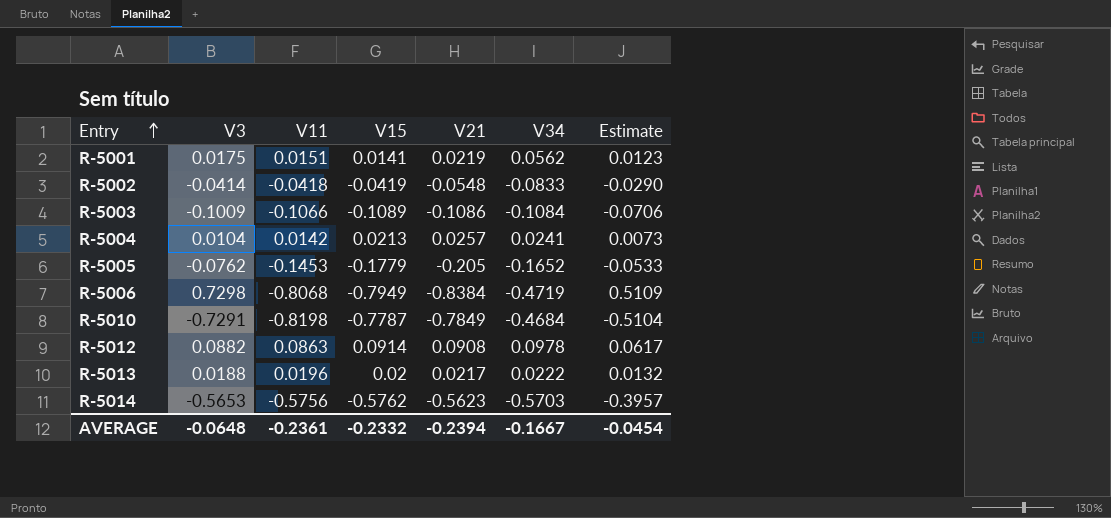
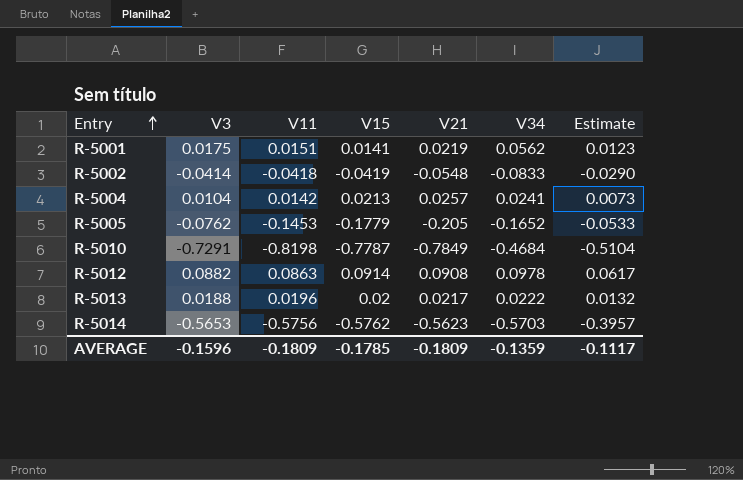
row R-5003: -0.1009 | -0.1066 | -0.1089 | -0.1086 | -0.1084 | -0.0706 -> none
row R-5006: 0.7298 | -0.8068 | -0.7949 | -0.8384 | -0.4719 | 0.5109 -> none
AVERAGE | V3: -0.0648 -> -0.1596
AVERAGE | V11: -0.2361 -> -0.1809
AVERAGE | V15: -0.2332 -> -0.1785
AVERAGE | V21: -0.2394 -> -0.1809
AVERAGE | V34: -0.1667 -> -0.1359
AVERAGE | Estimate: -0.0454 -> -0.1117

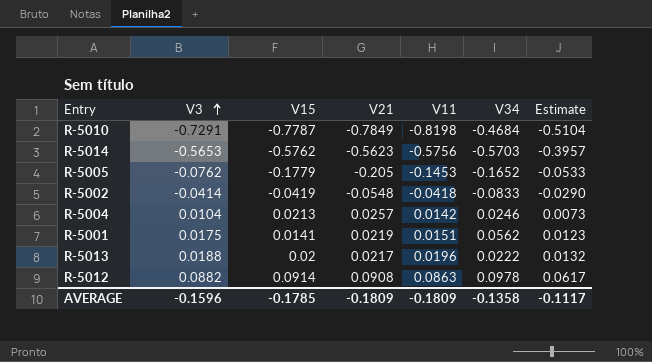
row order: Entry ascending -> V3 ascending
column V11 | position: 3 -> 5
R-5004 | V34: 0.0241 -> 0.0246
AVERAGE | V34: -0.1359 -> -0.1358

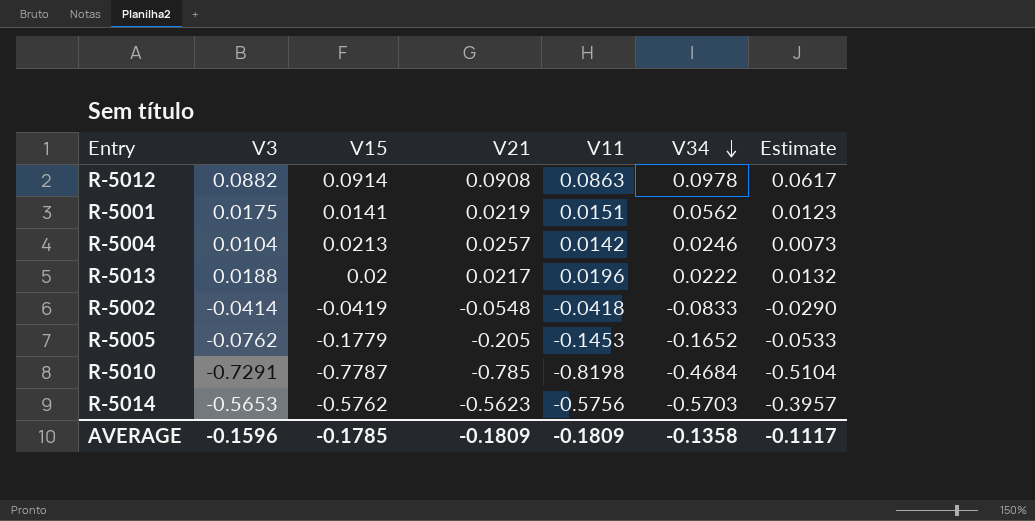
row order: V3 ascending -> V34 descending
R-5010 | V21: -0.7849 -> -0.785

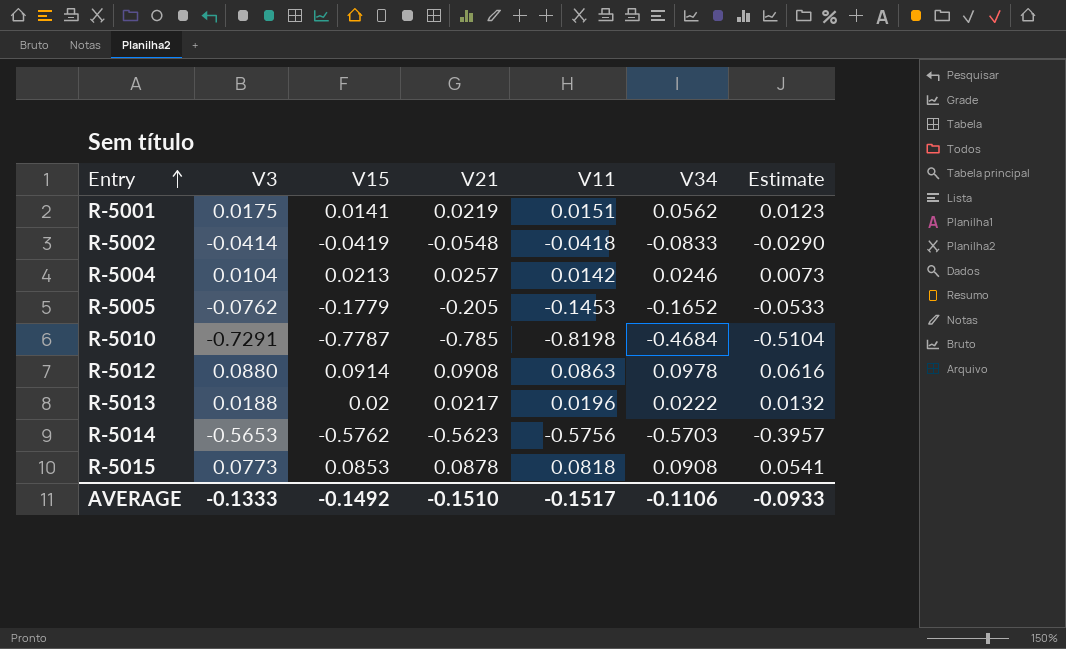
row order: V34 descending -> Entry ascending
R-5012 | V3: 0.0882 -> 0.0880
R-5012 | Estimate: 0.0617 -> 0.0616
row R-5015: none -> 0.0773 | 0.0853 | 0.0878 | 0.0818 | 0.0908 | 0.0541
AVERAGE | V3: -0.1596 -> -0.1333
AVERAGE | V15: -0.1785 -> -0.1492
AVERAGE | V21: -0.1809 -> -0.1510
AVERAGE | V11: -0.1809 -> -0.1517
AVERAGE | V34: -0.1358 -> -0.1106
AVERAGE | Estimate: -0.1117 -> -0.0933

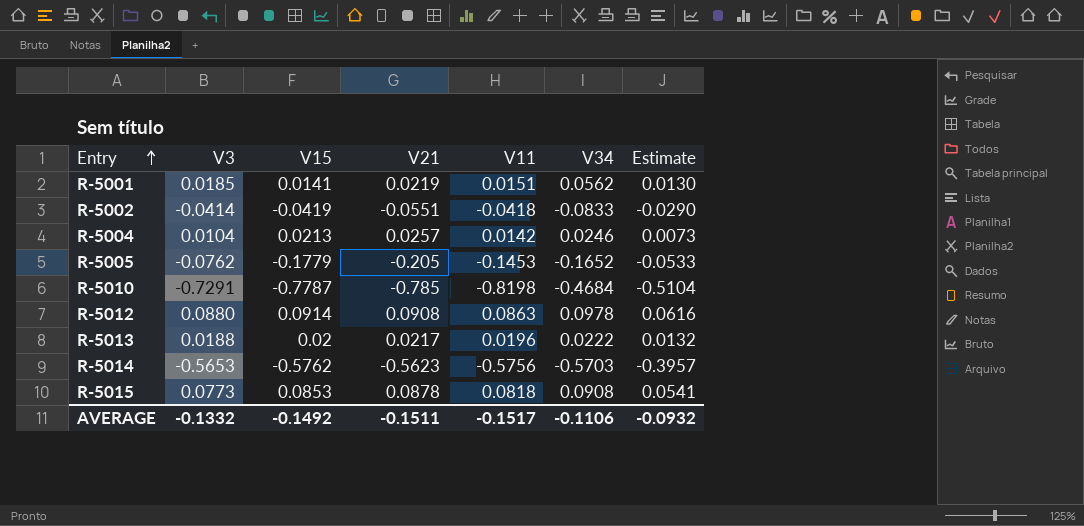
R-5001 | V3: 0.0175 -> 0.0185
R-5001 | Estimate: 0.0123 -> 0.0130
R-5002 | V21: -0.0548 -> -0.0551
AVERAGE | V3: -0.1333 -> -0.1332
AVERAGE | V21: -0.1510 -> -0.1511
AVERAGE | Estimate: -0.0933 -> -0.0932

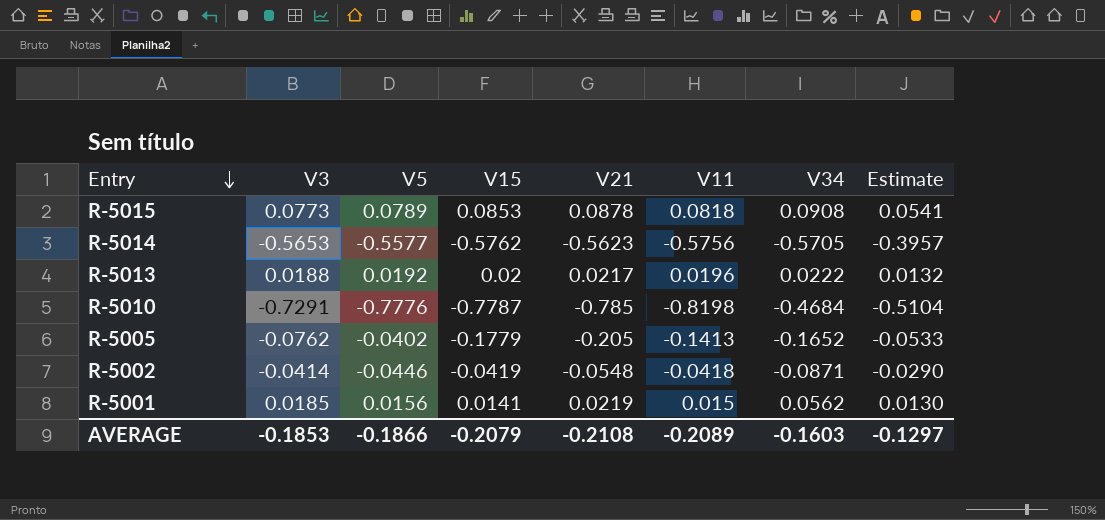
row order: Entry ascending -> Entry descending
column V5 | position: none -> 3
row R-5004: 0.0104 | 0.0213 | 0.0257 | 0.0142 | 0.0246 | 0.0073 -> none
row R-5012: 0.0880 | 0.0914 | 0.0908 | 0.0863 | 0.0978 | 0.0616 -> none
R-5014 | V34: -0.5703 -> -0.5705
R-5005 | V11: -0.1453 -> -0.1413
R-5002 | V21: -0.0551 -> -0.0548
R-5002 | V34: -0.0833 -> -0.0871
R-5001 | V11: 0.0151 -> 0.015
AVERAGE | V3: -0.1332 -> -0.1853
AVERAGE | V15: -0.1492 -> -0.2079
AVERAGE | V21: -0.1511 -> -0.2108
AVERAGE | V11: -0.1517 -> -0.2089
AVERAGE | V34: -0.1106 -> -0.1603
AVERAGE | Estimate: -0.0932 -> -0.1297

